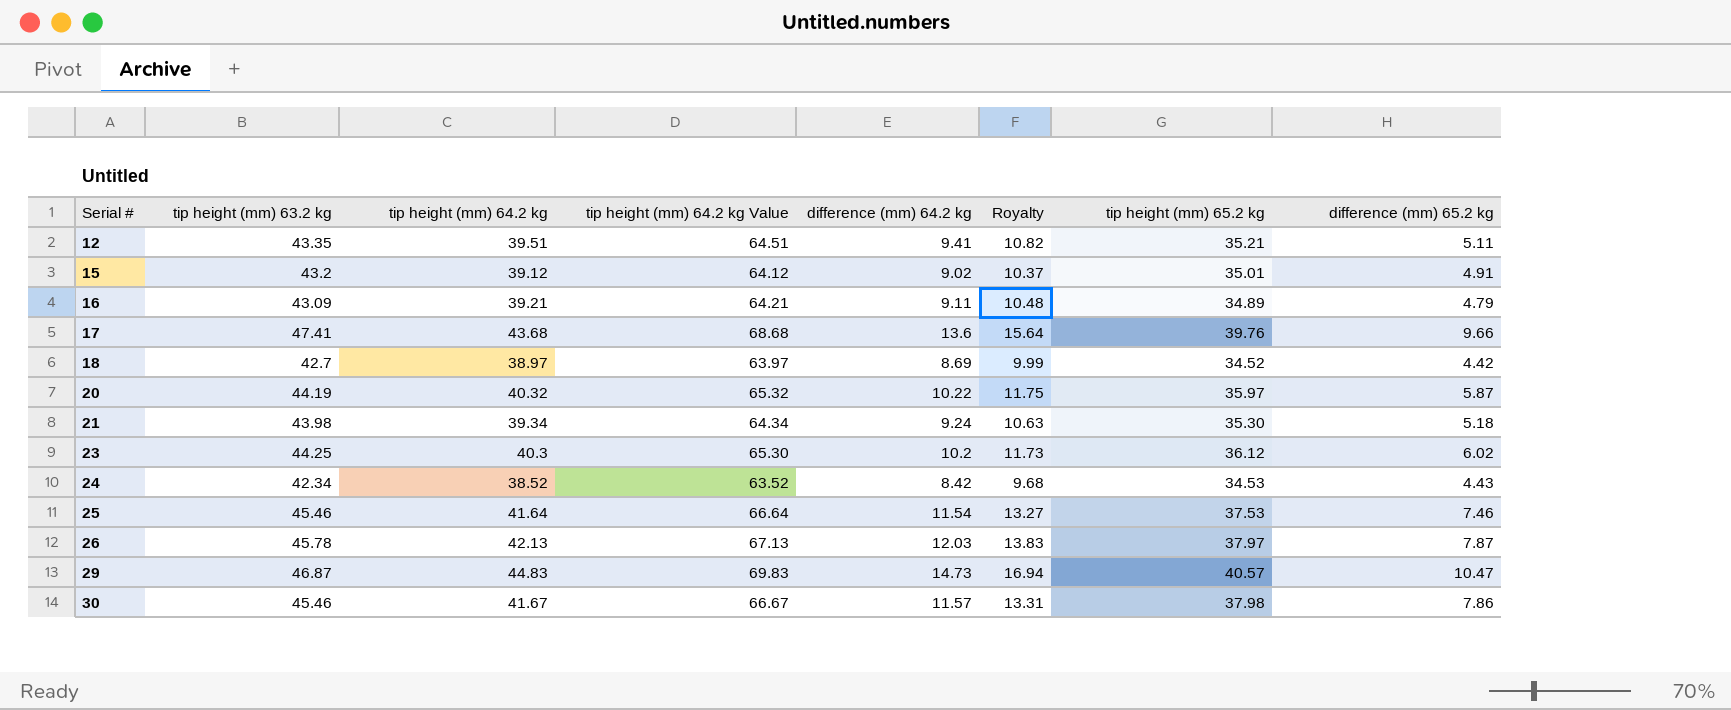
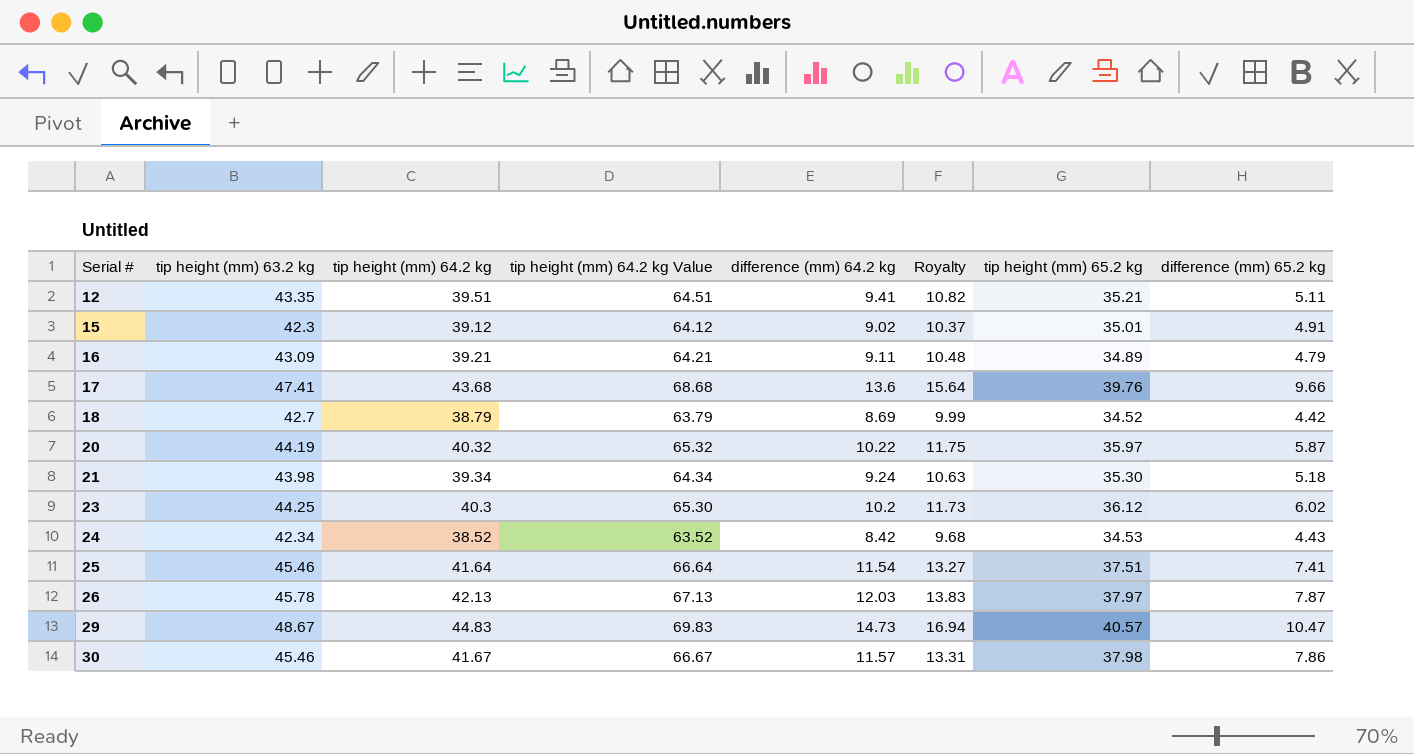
15 | tip height (mm) 63.2 kg: 43.2 -> 42.3
18 | tip height (mm) 64.2 kg: 38.97 -> 38.79
18 | tip height (mm) 64.2 kg Value: 63.97 -> 63.79
25 | tip height (mm) 65.2 kg: 37.53 -> 37.51
25 | difference (mm) 65.2 kg: 7.46 -> 7.41
29 | tip height (mm) 63.2 kg: 46.87 -> 48.67

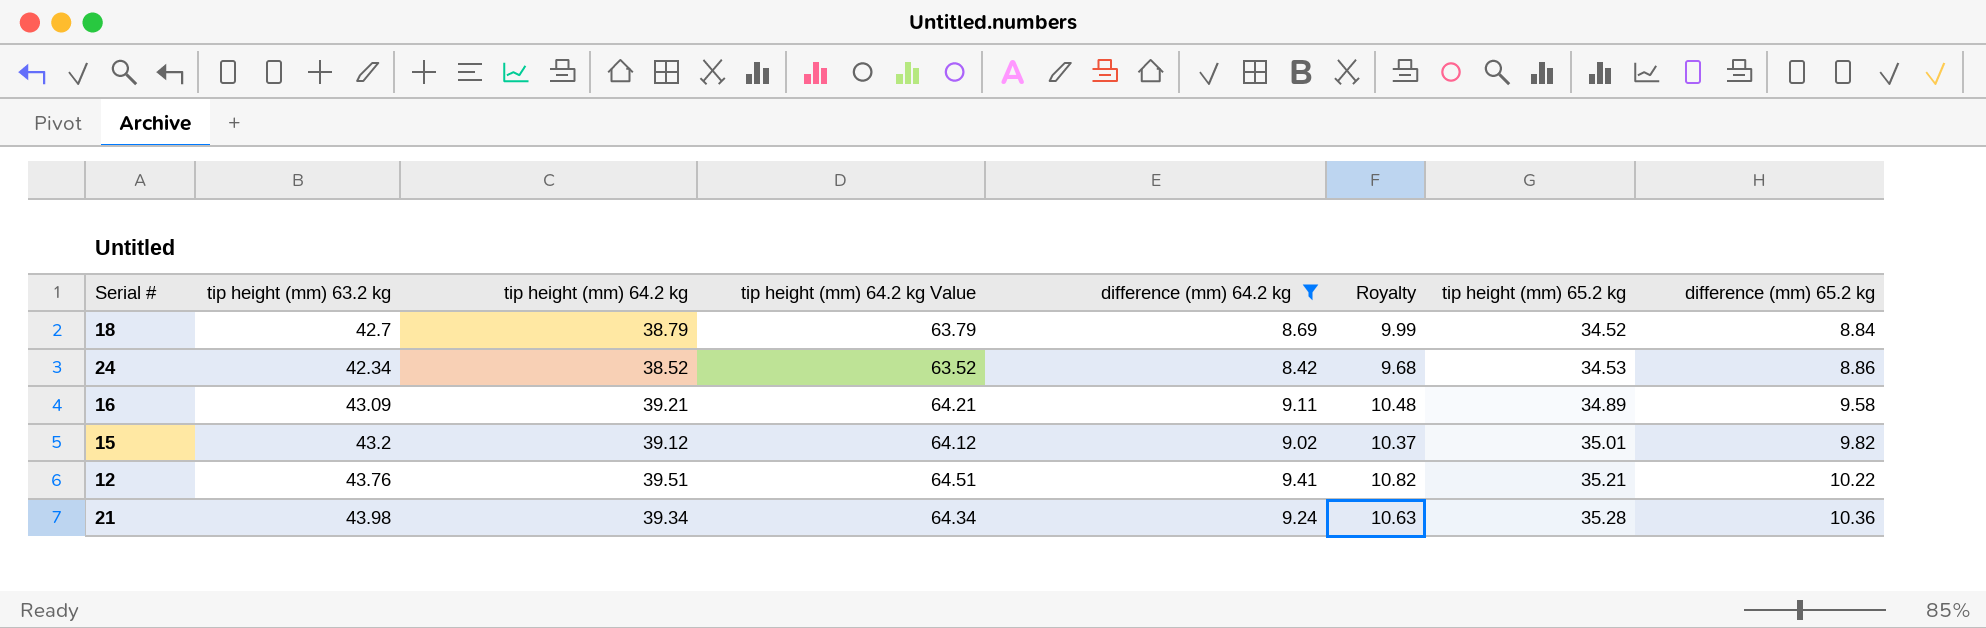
filter: none -> difference (mm) 64.2 kg <= 9.41
row order: Serial # ascending -> tip height (mm) 65.2 kg ascending
18 | difference (mm) 65.2 kg: 4.42 -> 8.84
24 | difference (mm) 65.2 kg: 4.43 -> 8.86
16 | difference (mm) 65.2 kg: 4.79 -> 9.58
15 | tip height (mm) 63.2 kg: 42.3 -> 43.2
15 | difference (mm) 65.2 kg: 4.91 -> 9.82
12 | tip height (mm) 63.2 kg: 43.35 -> 43.76
12 | difference (mm) 65.2 kg: 5.11 -> 10.22
21 | tip height (mm) 65.2 kg: 35.30 -> 35.28
21 | difference (mm) 65.2 kg: 5.18 -> 10.36

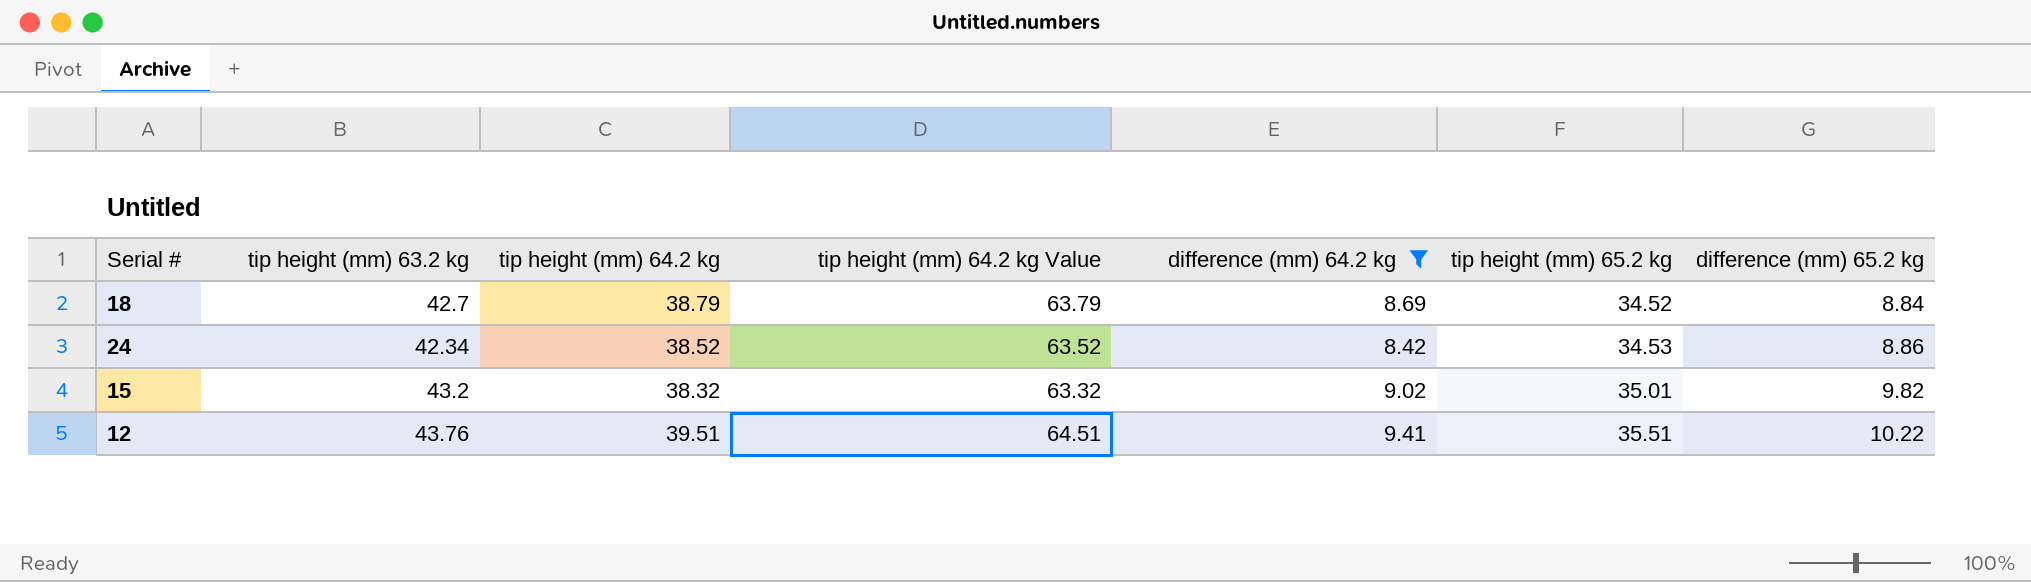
column Royalty | formula: [difference (mm) 64.2 kg] * 1.15 -> none
row 16: 43.09 | 39.21 | 64.21 | 9.11 | 10.48 | 34.89 | 9.58 -> none
row 21: 43.98 | 39.34 | 64.34 | 9.24 | 10.63 | 35.28 | 10.36 -> none
15 | tip height (mm) 64.2 kg: 39.12 -> 38.32
15 | tip height (mm) 64.2 kg Value: 64.12 -> 63.32
12 | tip height (mm) 65.2 kg: 35.21 -> 35.51

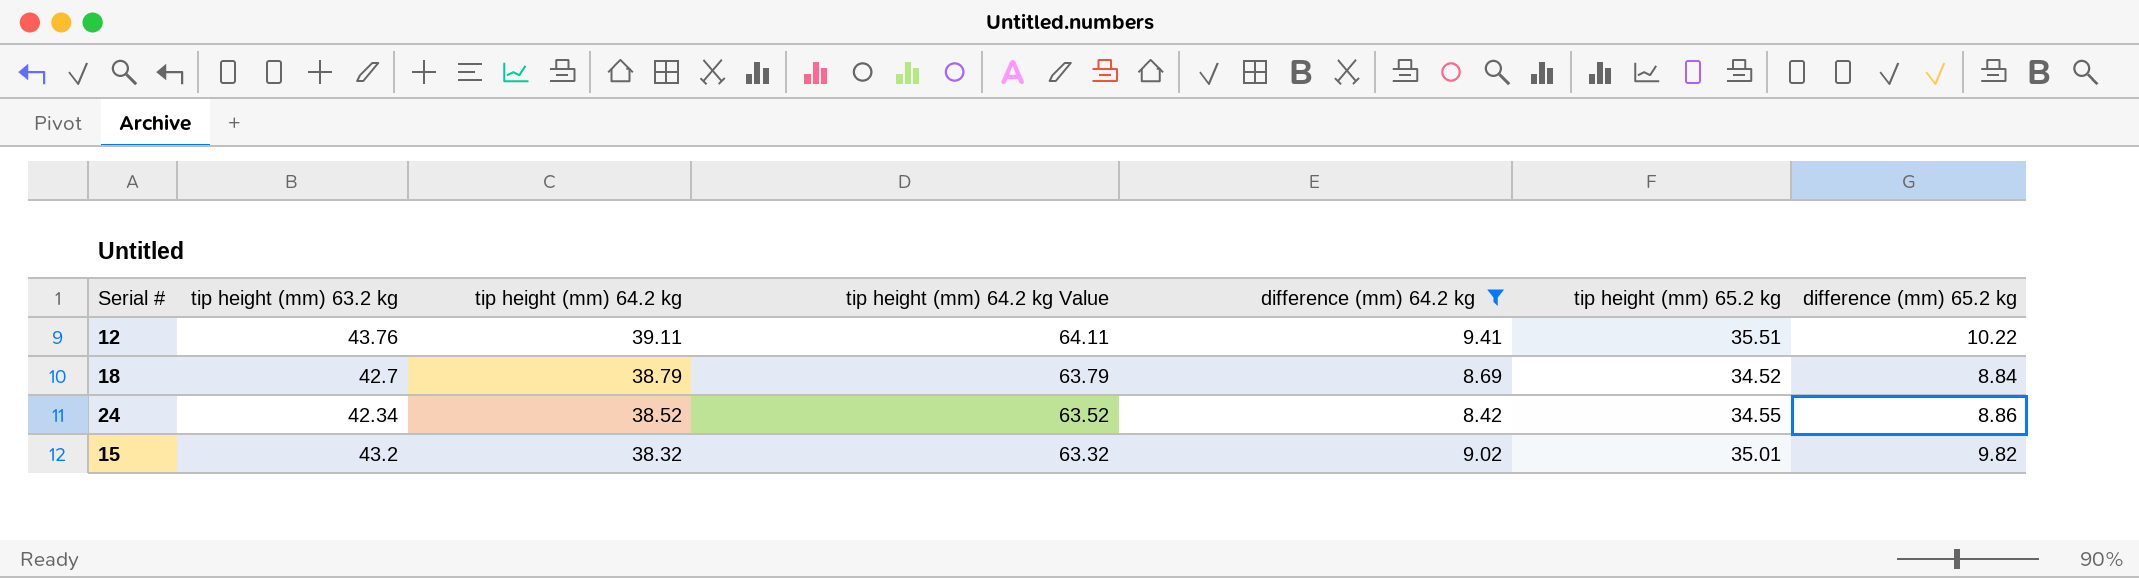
row order: tip height (mm) 65.2 kg ascending -> tip height (mm) 64.2 kg descending
12 | tip height (mm) 64.2 kg: 39.51 -> 39.11
12 | tip height (mm) 64.2 kg Value: 64.51 -> 64.11
24 | tip height (mm) 65.2 kg: 34.53 -> 34.55

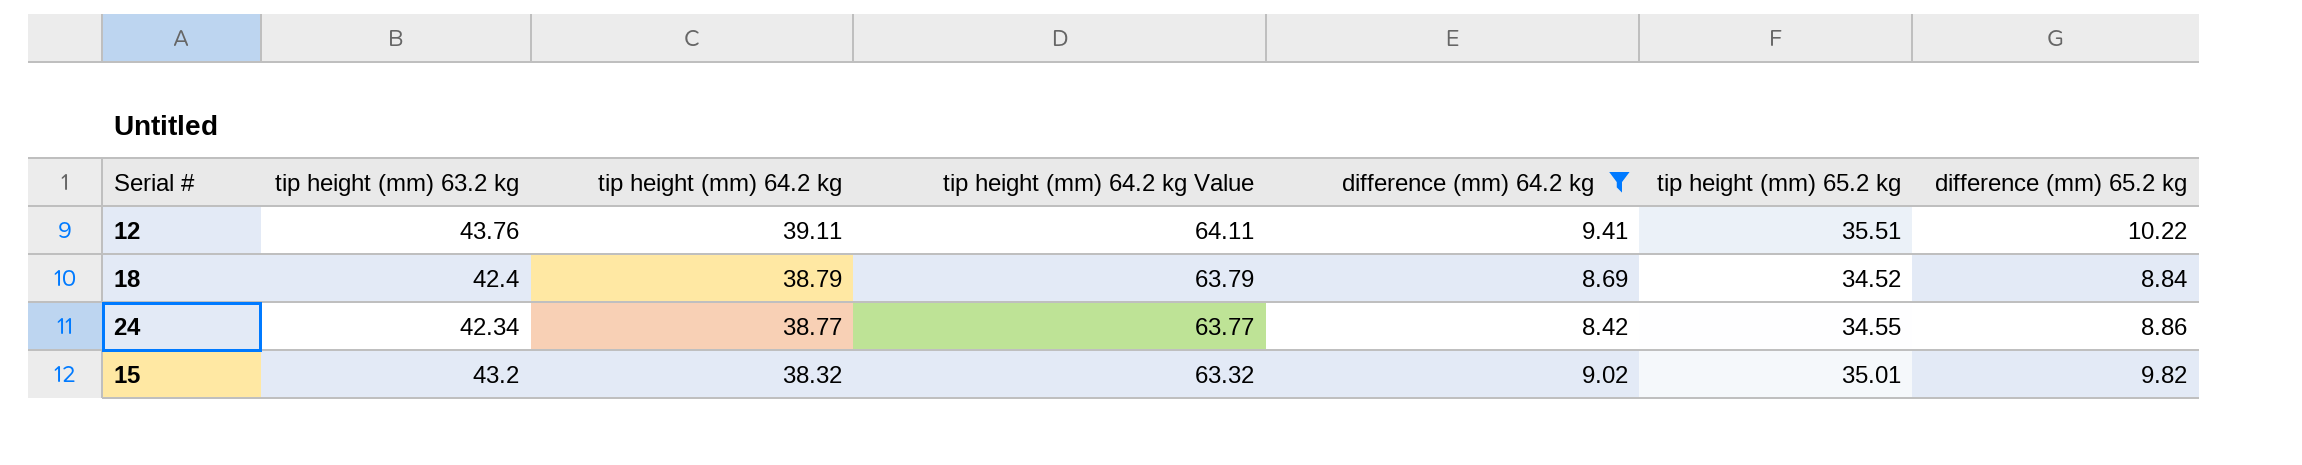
18 | tip height (mm) 63.2 kg: 42.7 -> 42.4
24 | tip height (mm) 64.2 kg: 38.52 -> 38.77
24 | tip height (mm) 64.2 kg Value: 63.52 -> 63.77

